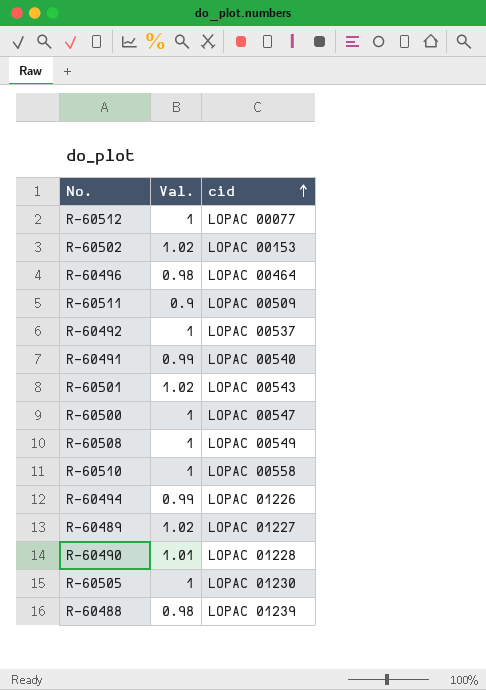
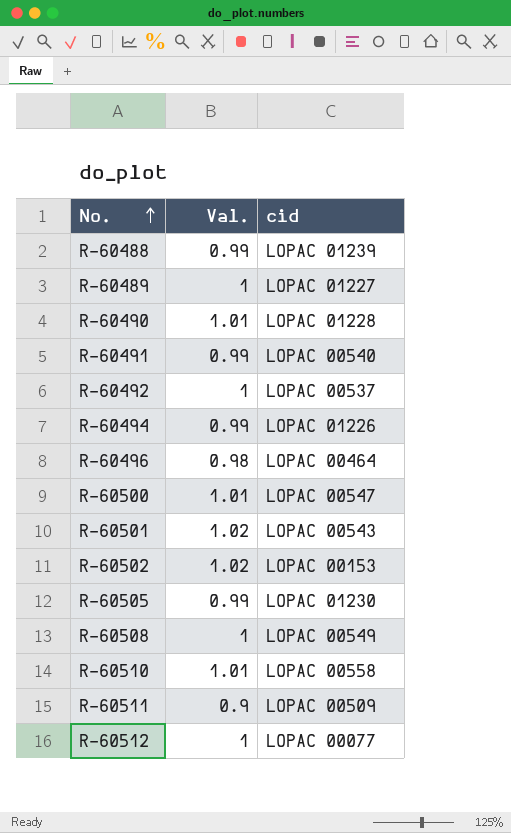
row order: cid ascending -> No. ascending
R-60488 | Val.: 0.98 -> 0.99
R-60489 | Val.: 1.02 -> 1
R-60500 | Val.: 1 -> 1.01
R-60505 | Val.: 1 -> 0.99
R-60510 | Val.: 1 -> 1.01

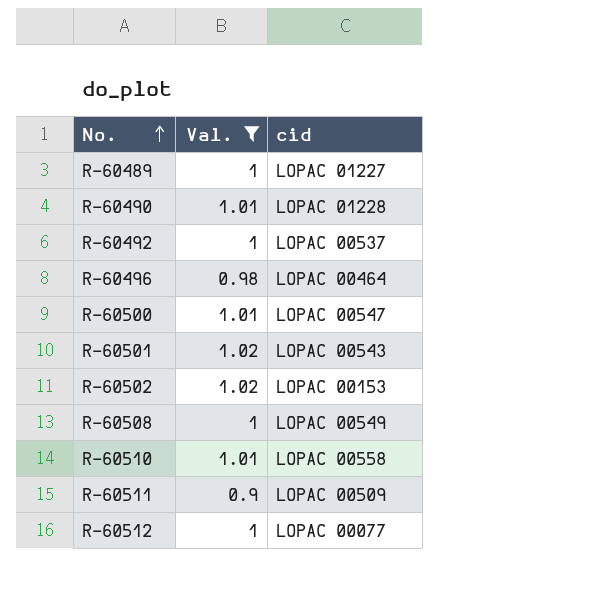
filter: none -> Val. != 0.99

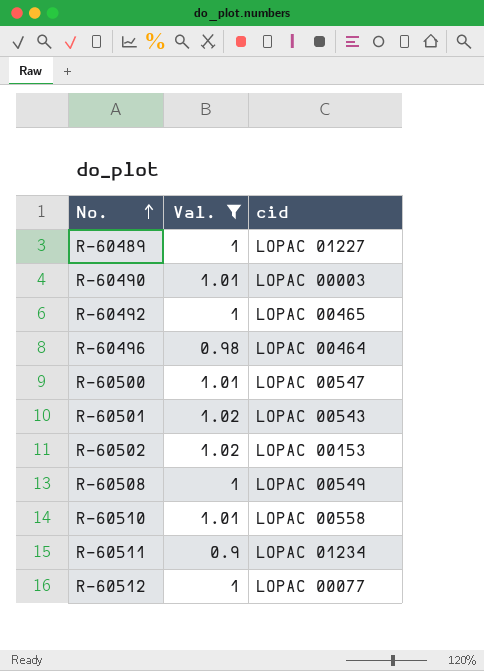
R-60490 | cid: LOPAC 01228 -> LOPAC 00003
R-60492 | cid: LOPAC 00537 -> LOPAC 00465
R-60511 | cid: LOPAC 00509 -> LOPAC 01234

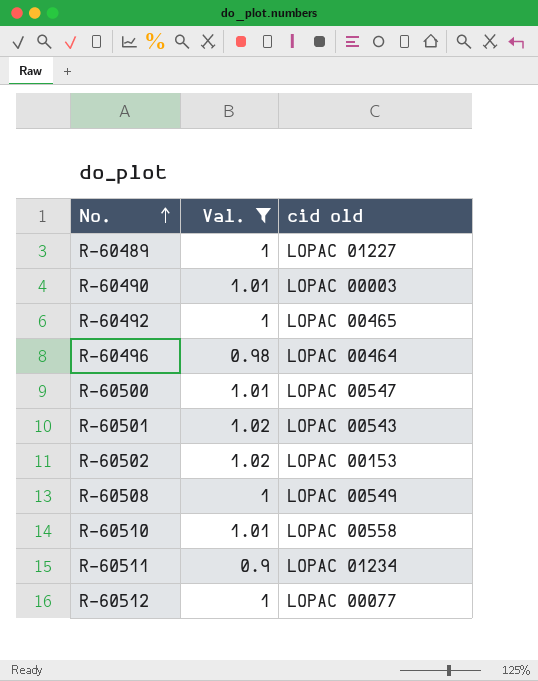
column name: cid -> cid old

